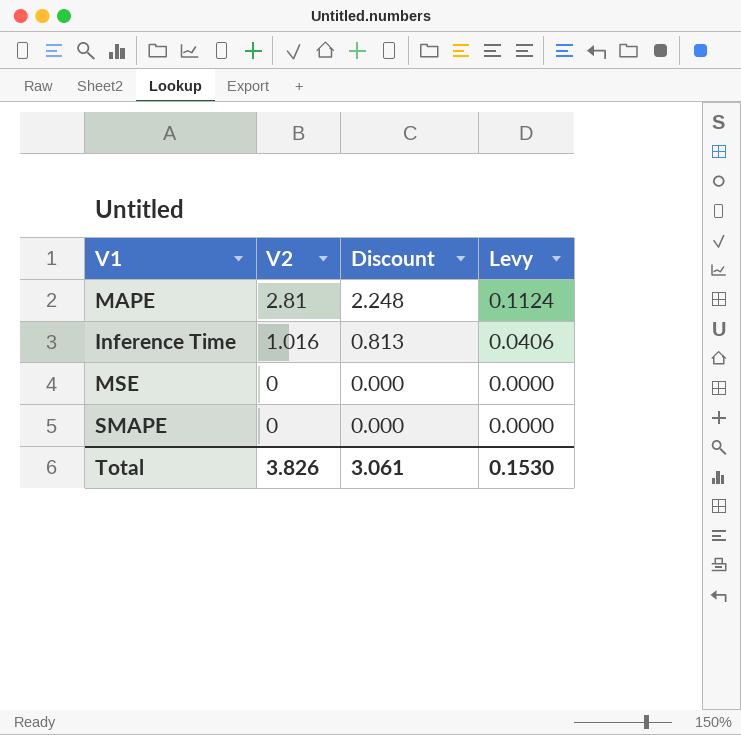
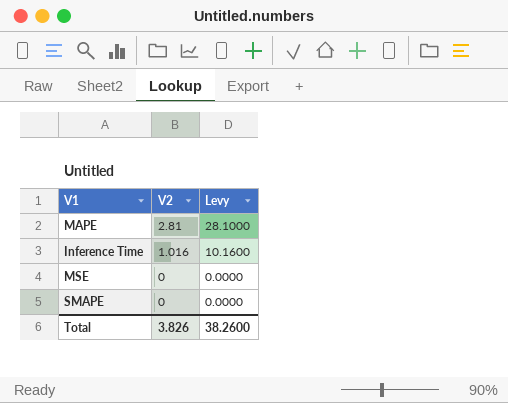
column Discount | formula: [V2] * 0.8 -> none
column Levy | formula: [V2] * 0.04 -> [V2] * 10
Total | Levy: 0.1530 -> 38.2600

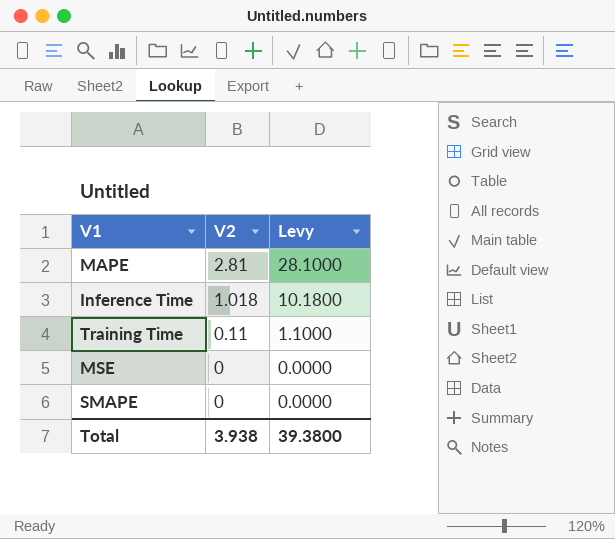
Inference Time | V2: 1.016 -> 1.018
Inference Time | Levy: 10.1600 -> 10.1800
row Training Time: none -> 0.11 | 1.1000
Total | V2: 3.826 -> 3.938
Total | Levy: 38.2600 -> 39.3800

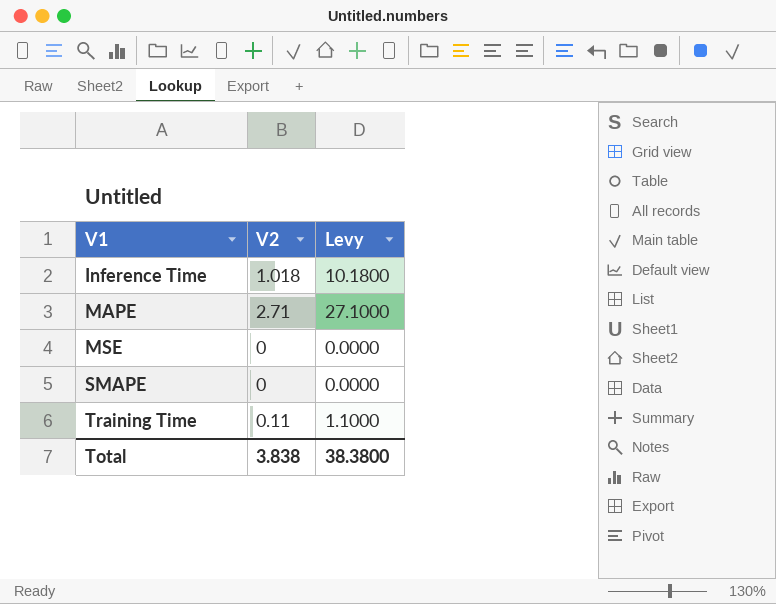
row order: V2 descending -> V1 ascending
MAPE | V2: 2.81 -> 2.71
MAPE | Levy: 28.1000 -> 27.1000
Total | V2: 3.938 -> 3.838
Total | Levy: 39.3800 -> 38.3800

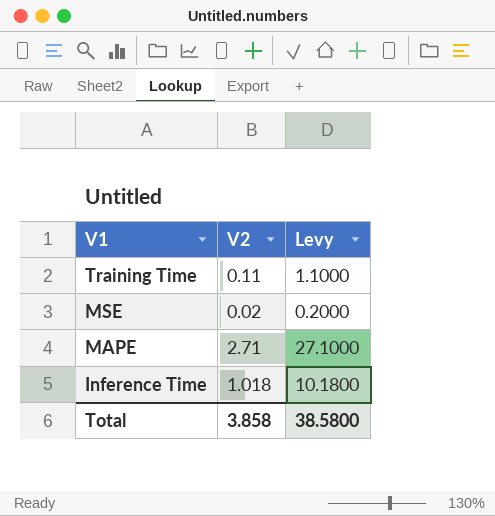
row order: V1 ascending -> V1 descending
row SMAPE: 0 | 0.0000 -> none
MSE | V2: 0 -> 0.02
MSE | Levy: 0.0000 -> 0.2000
Total | V2: 3.838 -> 3.858
Total | Levy: 38.3800 -> 38.5800

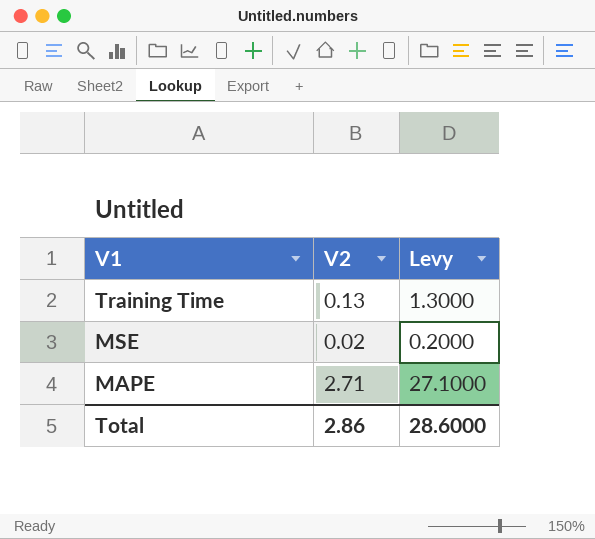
row Inference Time: 1.018 | 10.1800 -> none
Training Time | V2: 0.11 -> 0.13
Training Time | Levy: 1.1000 -> 1.3000
Total | V2: 3.858 -> 2.86
Total | Levy: 38.5800 -> 28.6000

